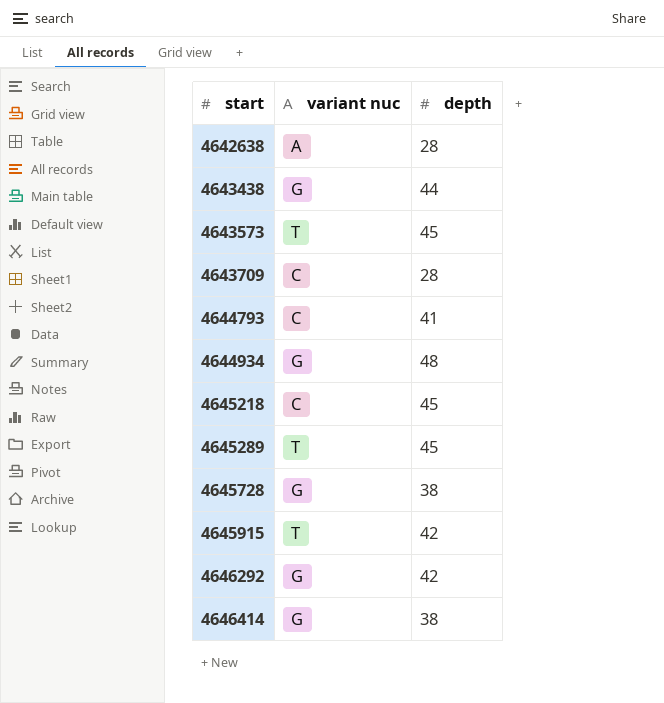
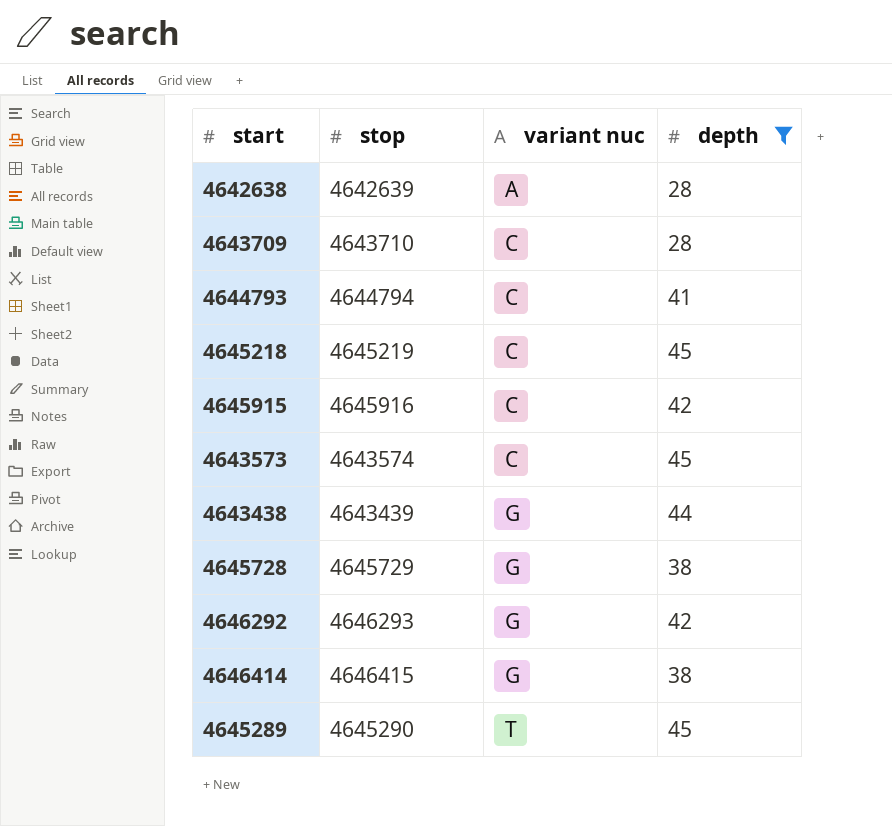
filter: none -> depth != 48
row order: start ascending -> variant nuc ascending
column stop | position: none -> 2
4645915 | variant nuc: T -> C
4643573 | variant nuc: T -> C

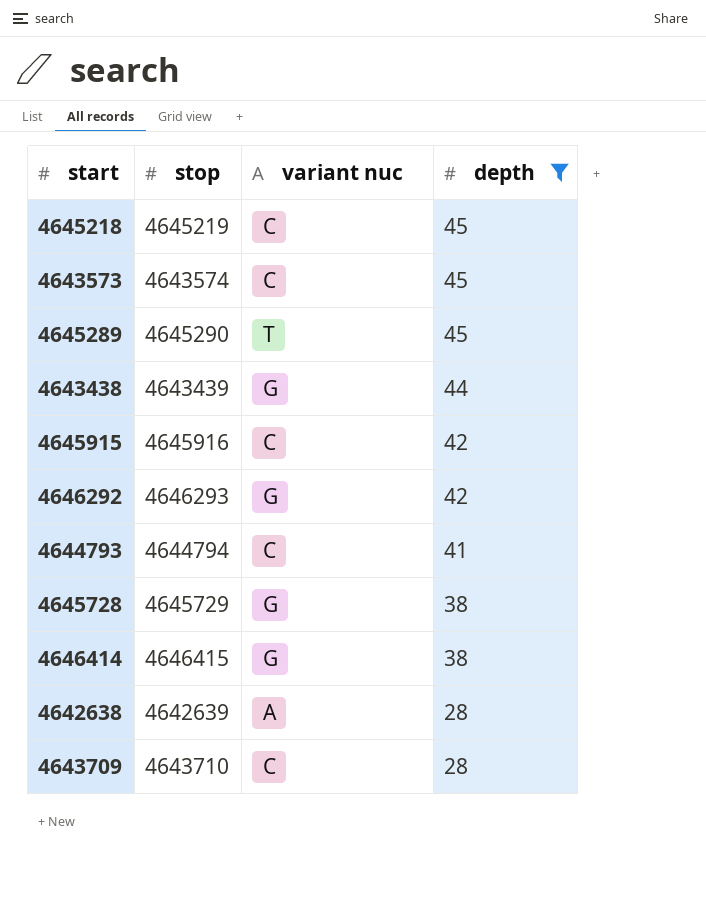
row order: variant nuc ascending -> depth descending

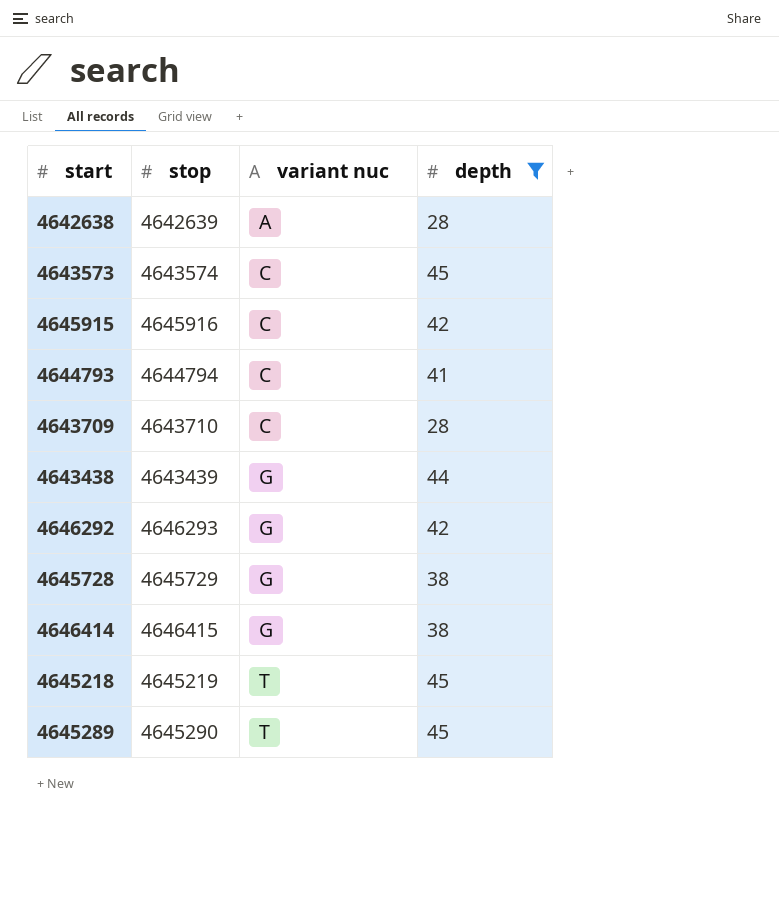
row order: depth descending -> variant nuc ascending
4645218 | variant nuc: C -> T

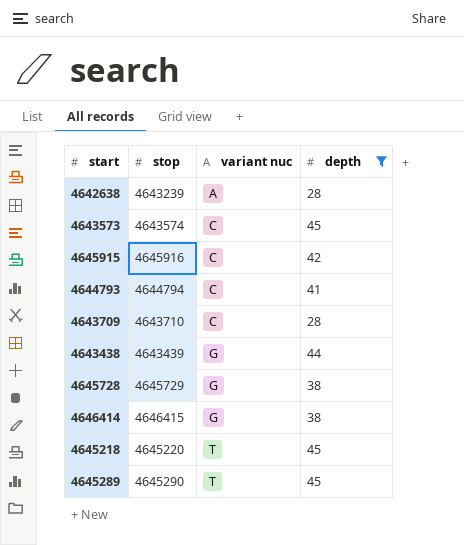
row 4646292: 4646293 | G | 42 -> none
4642638 | stop: 4642639 -> 4643239
4645218 | stop: 4645219 -> 4645220

